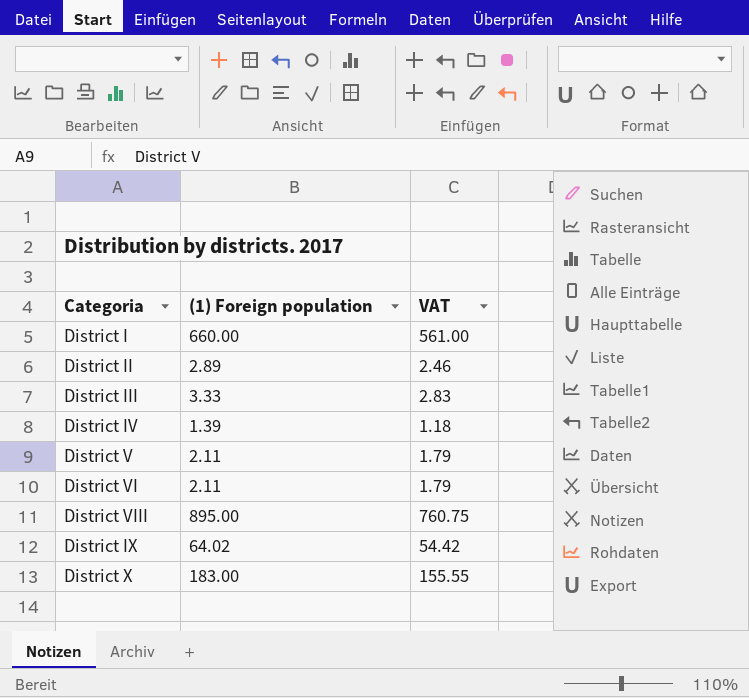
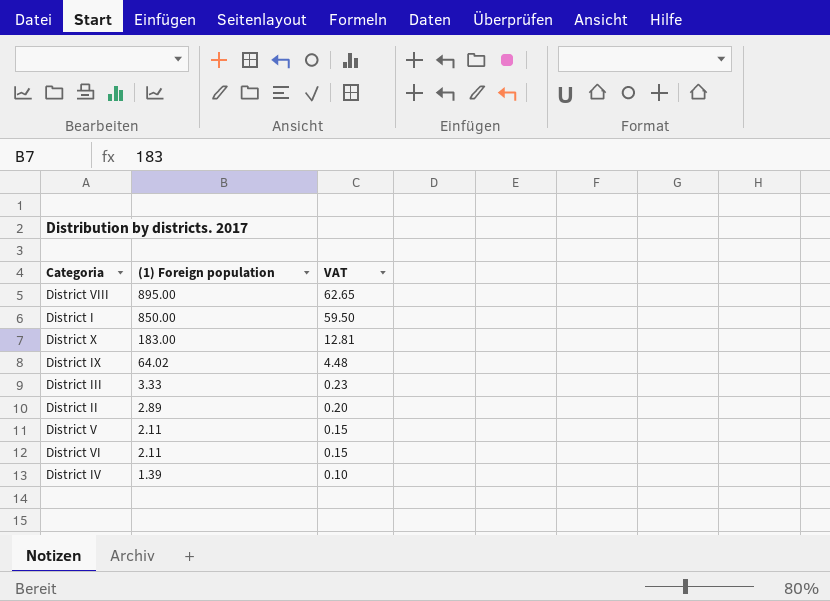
row order: none -> (1) Foreign population descending
column VAT | formula: [(1) Foreign population] * 0.85 -> [(1) Foreign population] * 0.07
District I | (1) Foreign population: 660.00 -> 850.00

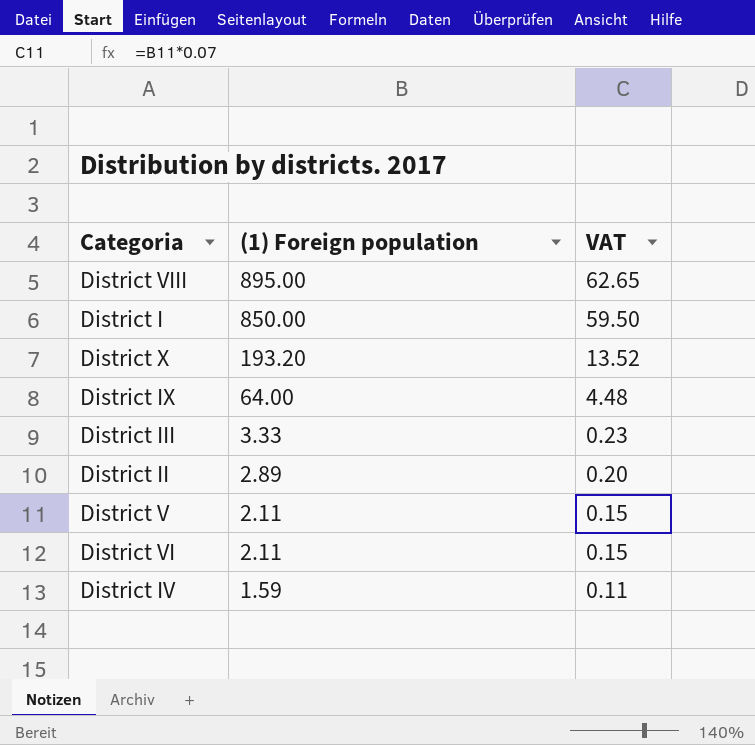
District X | (1) Foreign population: 183.00 -> 193.20
District X | VAT: 12.81 -> 13.52
District IX | (1) Foreign population: 64.02 -> 64.00
District IV | (1) Foreign population: 1.39 -> 1.59
District IV | VAT: 0.10 -> 0.11

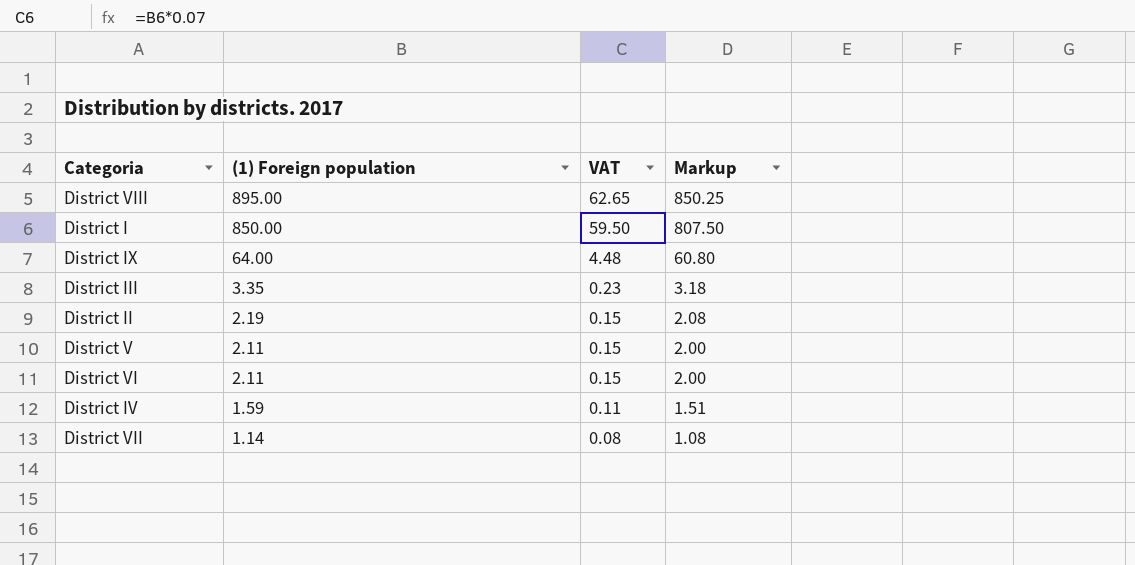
column Markup | formula: none -> [(1) Foreign population] * 0.95
row District X: 193.20 | 13.52 -> none
District III | (1) Foreign population: 3.33 -> 3.35
District II | (1) Foreign population: 2.89 -> 2.19
District II | VAT: 0.20 -> 0.15
row District VII: none -> 1.14 | 0.08 | 1.08

